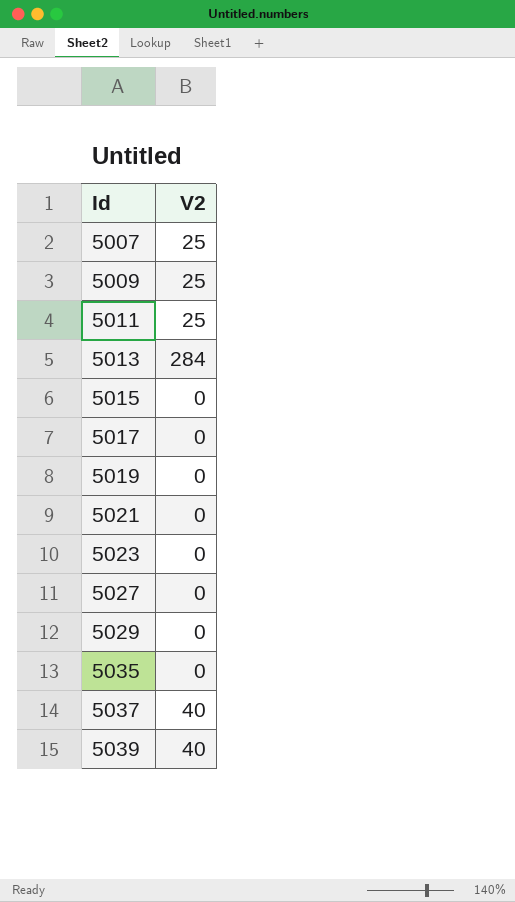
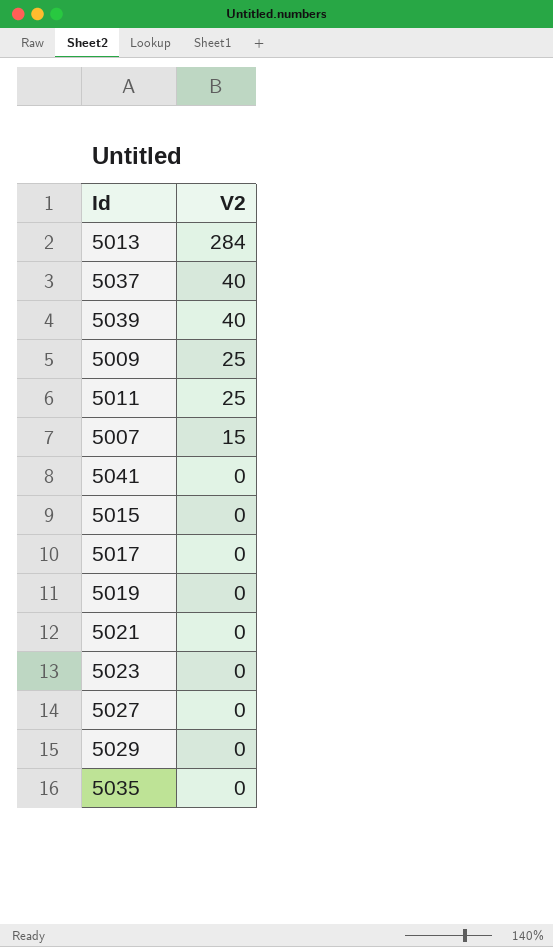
row order: Id ascending -> V2 descending
5007 | V2: 25 -> 15
row 5041: none -> 0

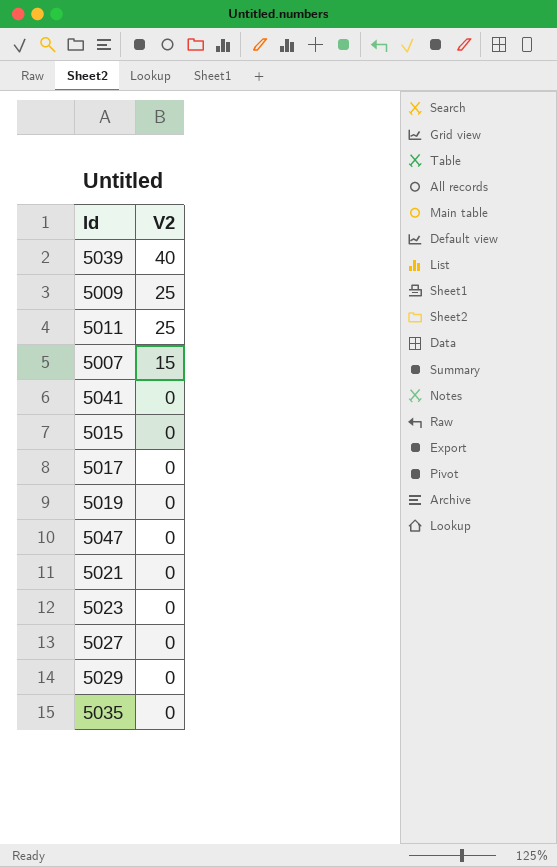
row 5013: 284 -> none
row 5037: 40 -> none
row 5047: none -> 0

